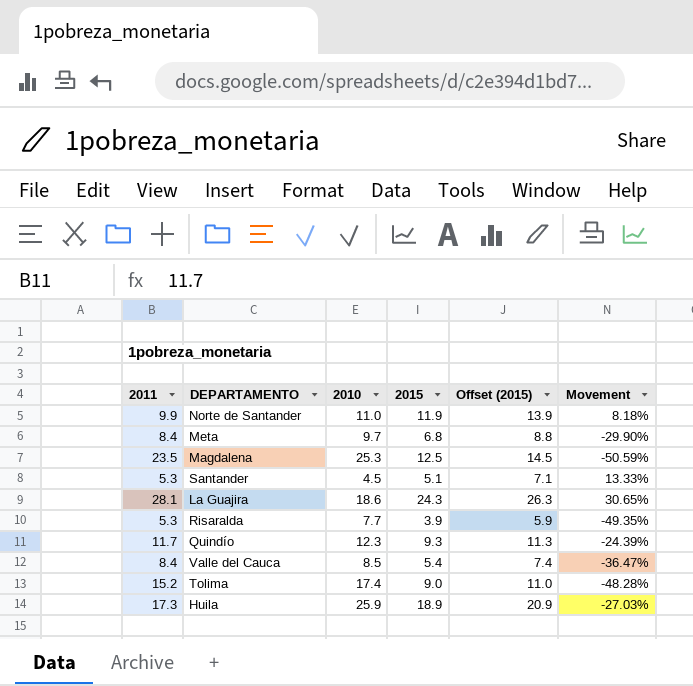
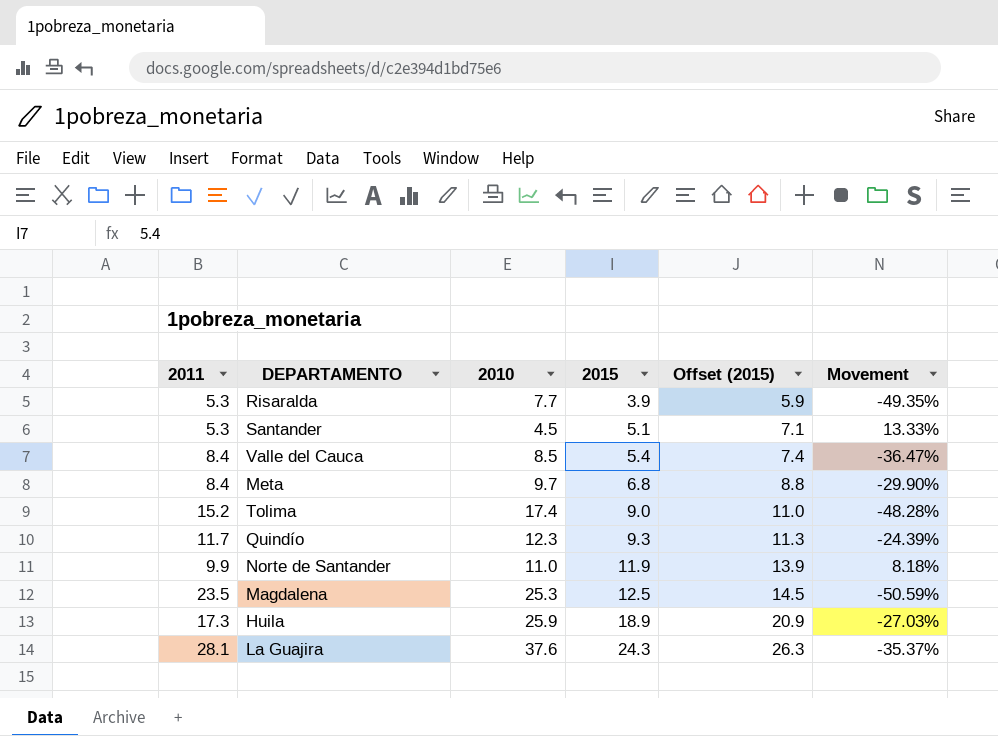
row order: none -> 2015 ascending
La Guajira | 2010: 18.6 -> 37.6
La Guajira | Movement: 30.65% -> -35.37%

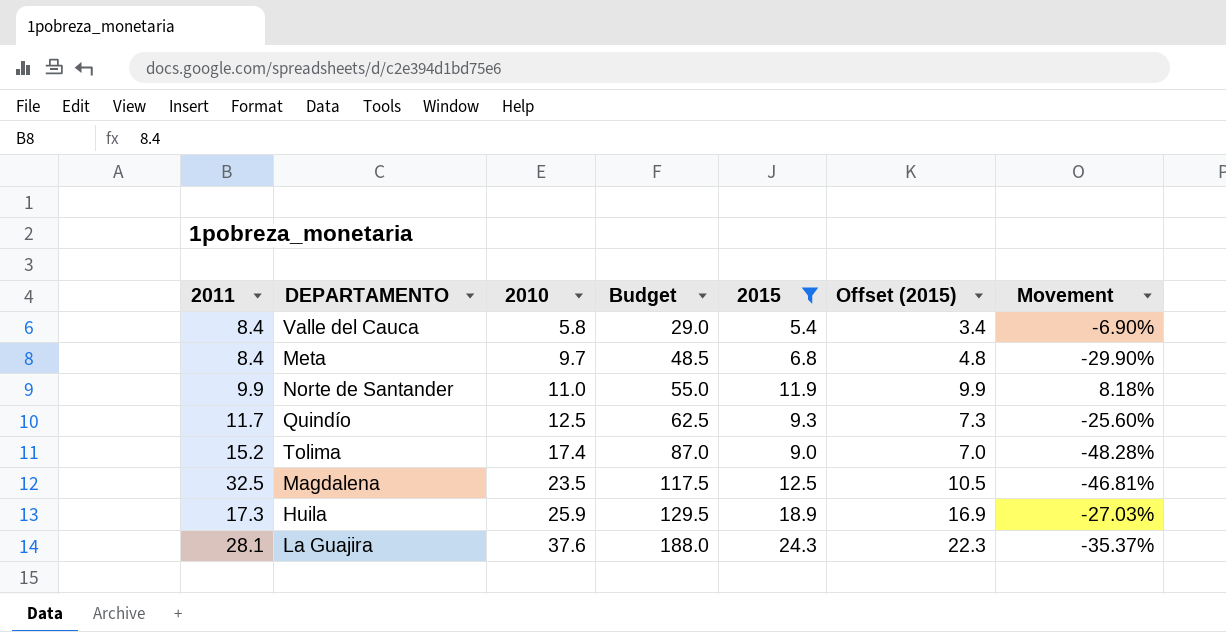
filter: none -> 2015 >= 5.4
row order: 2015 ascending -> 2010 ascending
column Budget | formula: none -> [2010] * 5
column Offset (2015) | formula: [2015] + 2 -> [2015] - 2
Valle del Cauca | 2010: 8.5 -> 5.8
Valle del Cauca | Movement: -36.47% -> -6.90%
Quindío | 2010: 12.3 -> 12.5
Quindío | Movement: -24.39% -> -25.60%
Magdalena | 2011: 23.5 -> 32.5
Magdalena | 2010: 25.3 -> 23.5
Magdalena | Movement: -50.59% -> -46.81%

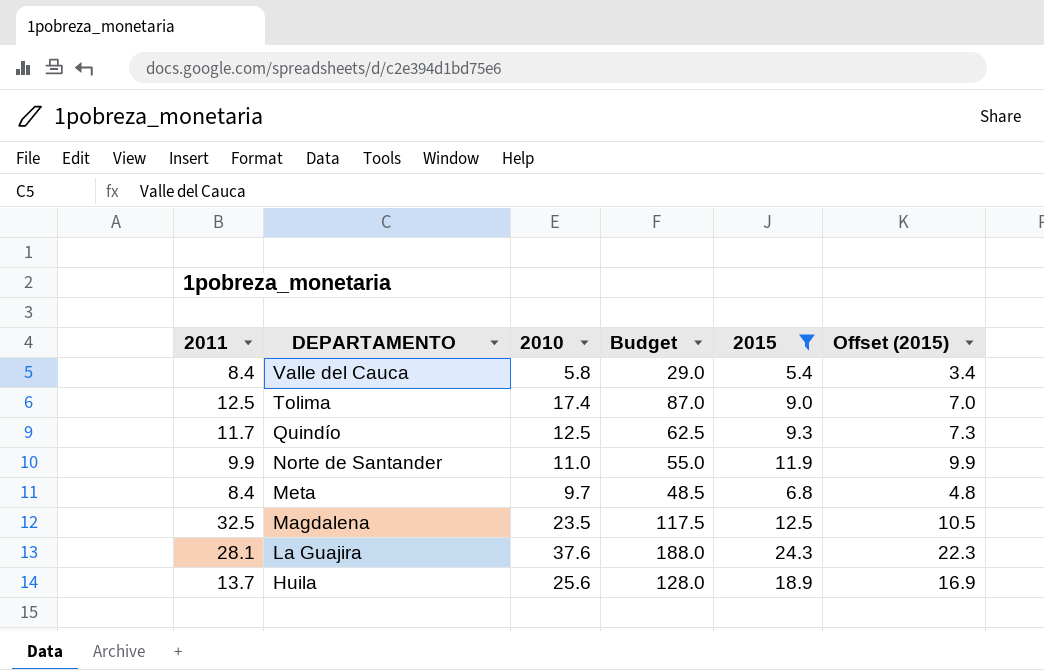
row order: 2010 ascending -> DEPARTAMENTO descending
column Movement | formula: ([2015] - [2010]) / [2010] -> none
Tolima | 2011: 15.2 -> 12.5
Huila | 2011: 17.3 -> 13.7
Huila | 2010: 25.9 -> 25.6
Huila | Budget: 129.5 -> 128.0

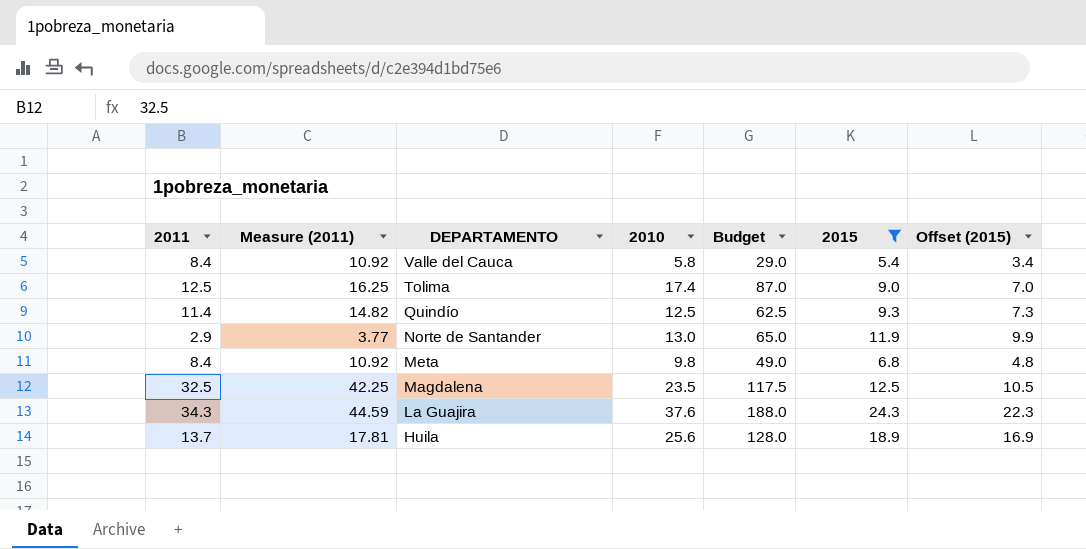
column Measure (2011) | formula: none -> [2011] * 1.3
Quindío | 2011: 11.7 -> 11.4
Norte de Santander | 2011: 9.9 -> 2.9
Norte de Santander | 2010: 11.0 -> 13.0
Norte de Santander | Budget: 55.0 -> 65.0
Meta | 2010: 9.7 -> 9.8
Meta | Budget: 48.5 -> 49.0
La Guajira | 2011: 28.1 -> 34.3

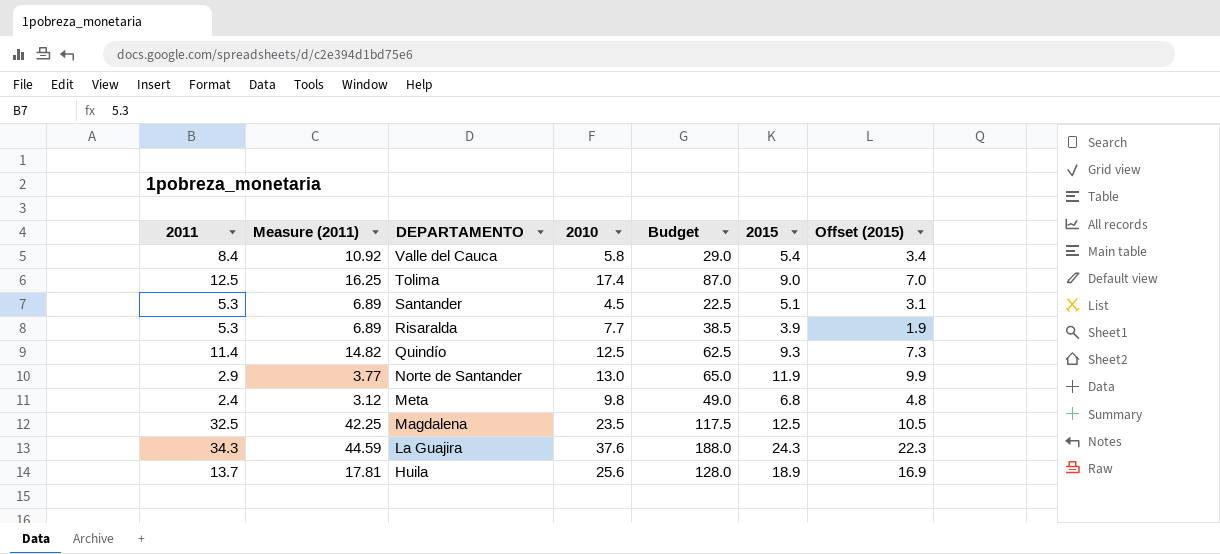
filter: 2015 >= 5.4 -> none
Meta | 2011: 8.4 -> 2.4
Meta | Measure (2011): 10.92 -> 3.12

